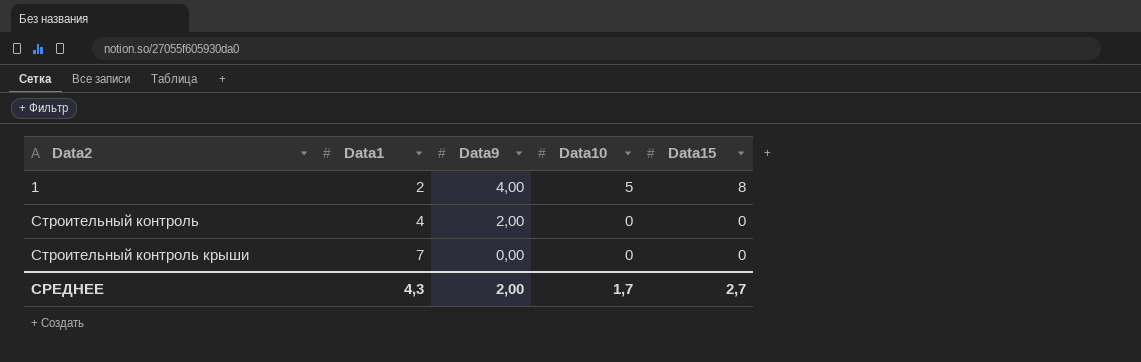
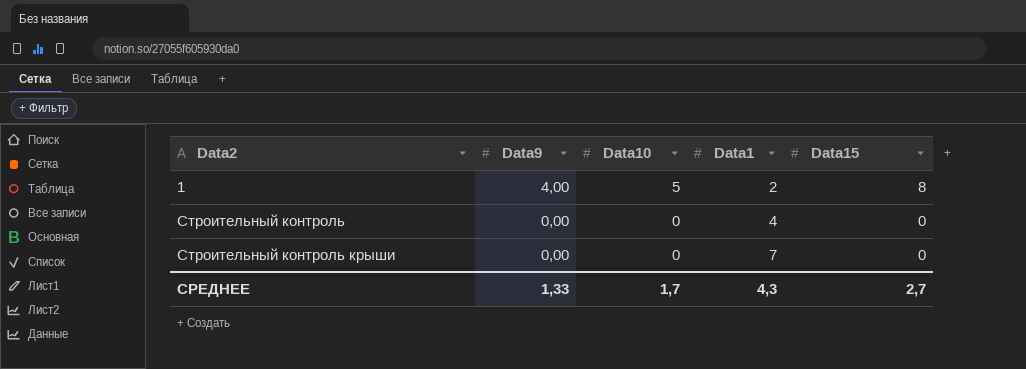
column Data1 | position: 2 -> 4
Строительный контроль | Data9: 2,00 -> 0,00
СРЕДНЕЕ | Data9: 2,00 -> 1,33

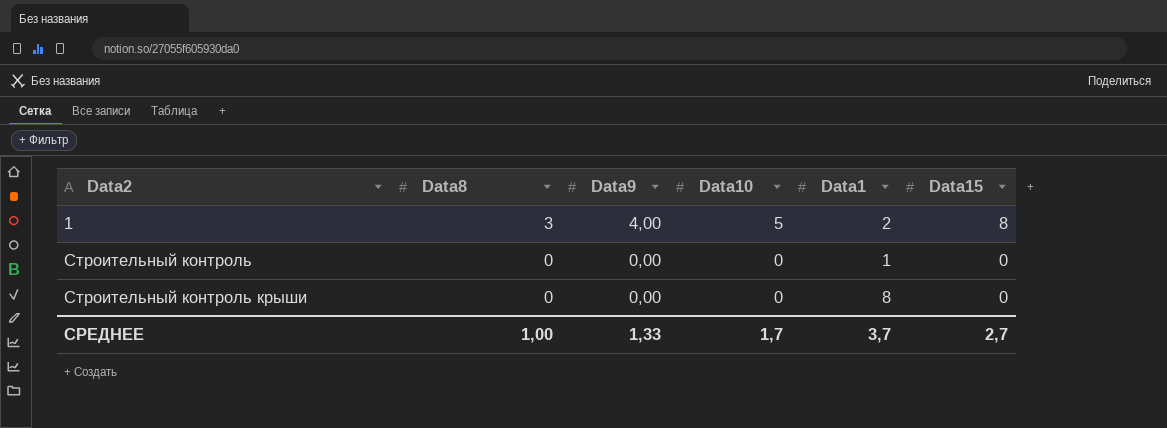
column Data8 | position: none -> 2
Строительный контроль | Data1: 4 -> 1
Строительный контроль крыши | Data1: 7 -> 8
СРЕДНЕЕ | Data1: 4,3 -> 3,7

